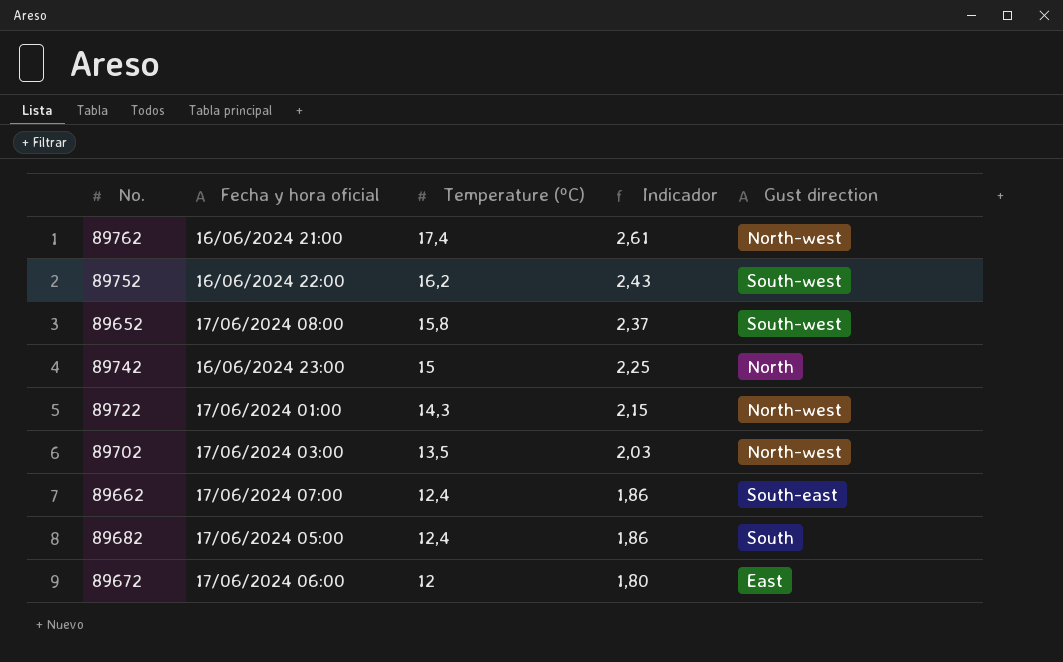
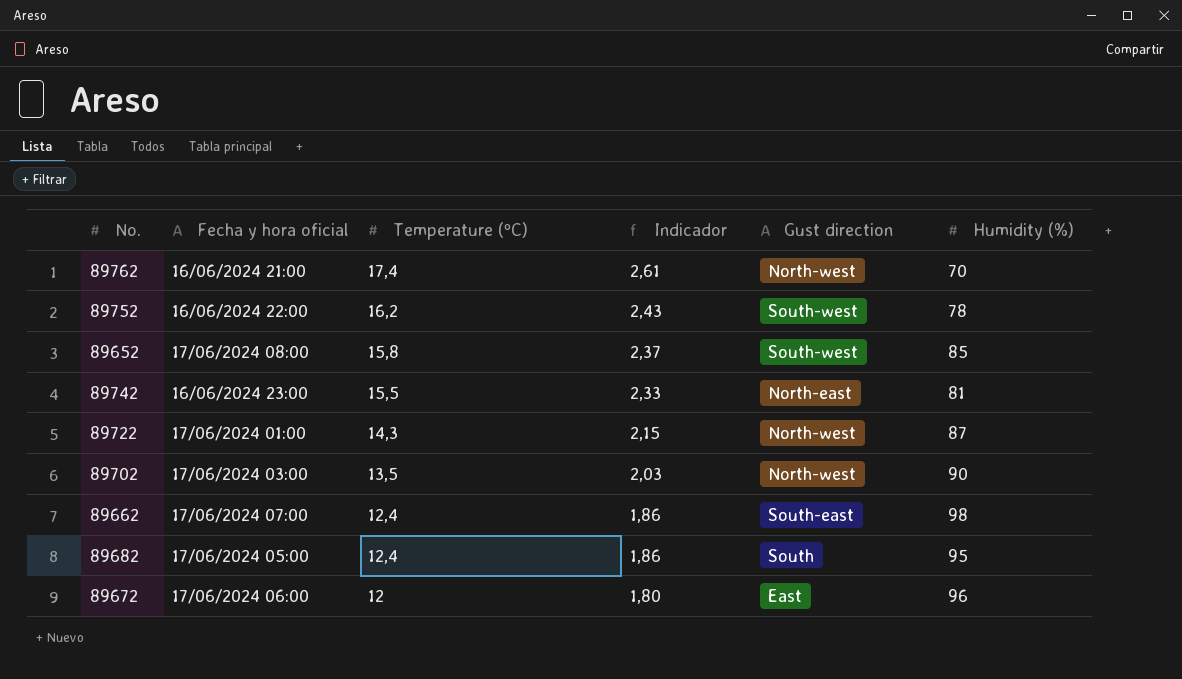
column Humidity (%) | position: none -> 6
89742 | Temperature (ºC): 15 -> 15,5
89742 | Indicador: 2,25 -> 2,33
89742 | Gust direction: North -> North-east

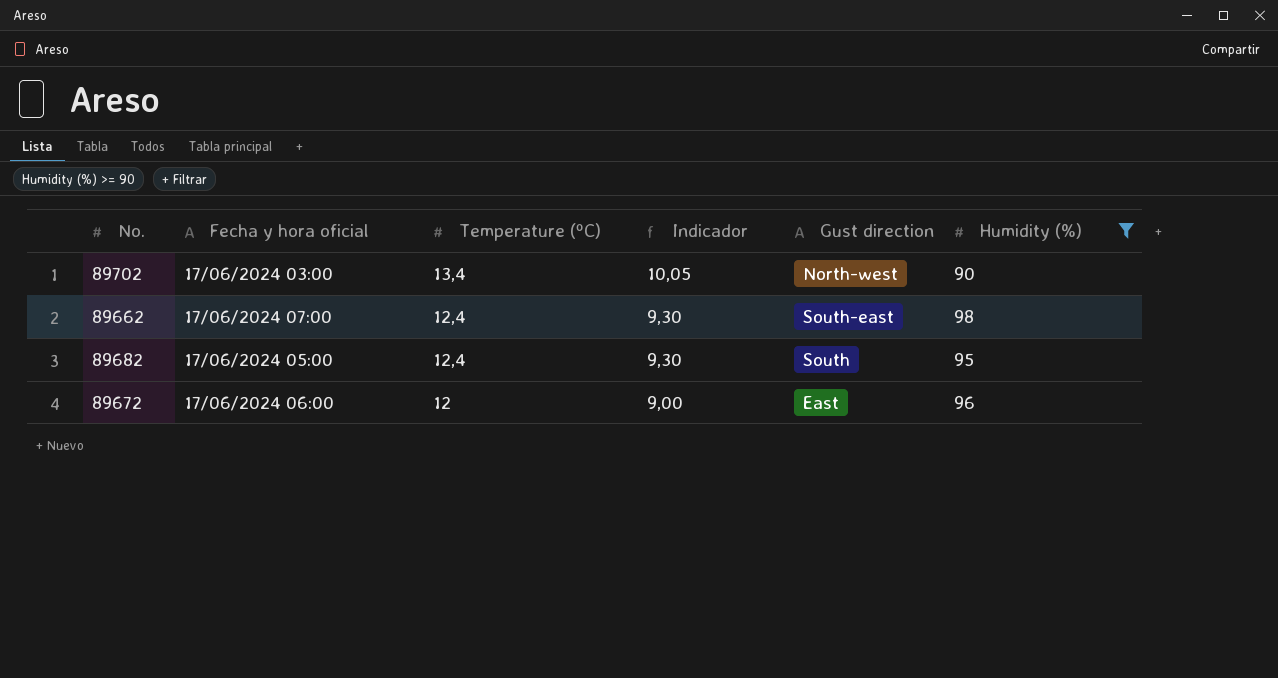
filter: none -> Humidity (%) >= 90
column Indicador | formula: [Temperature (ºC)] * 0,15 -> [Temperature (ºC)] * 0,75
89702 | Temperature (ºC): 13,5 -> 13,4

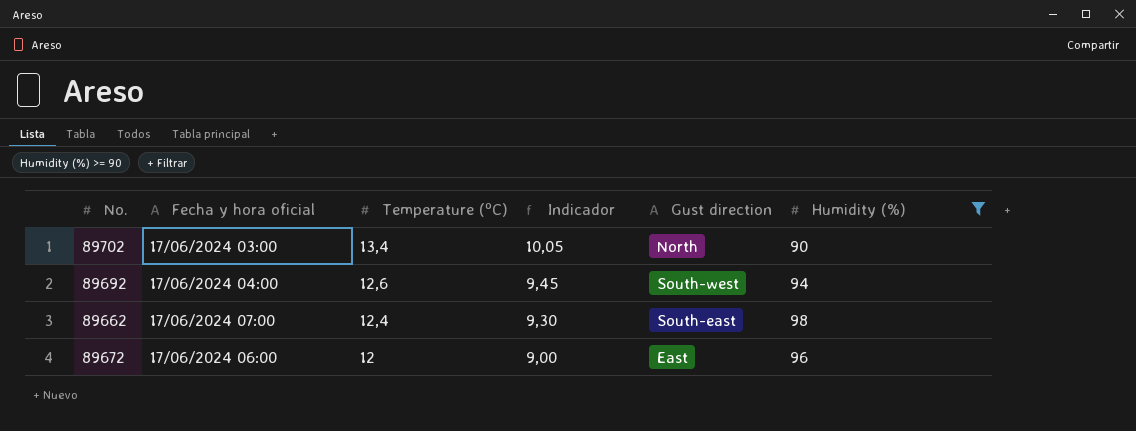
row 89682: 17/06/2024 05:00 | 12,4 | 9,30 | South | 95 -> none
89702 | Gust direction: North-west -> North
row 89692: none -> 17/06/2024 04:00 | 12,6 | 9,45 | South-west | 94

